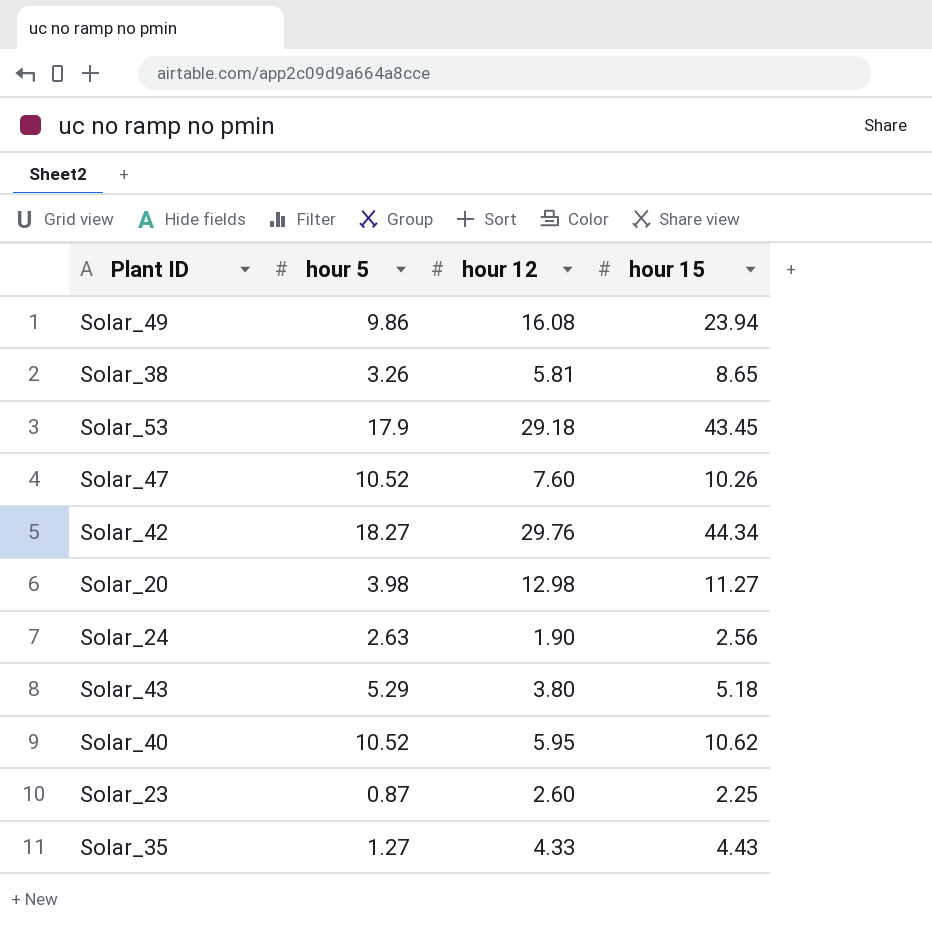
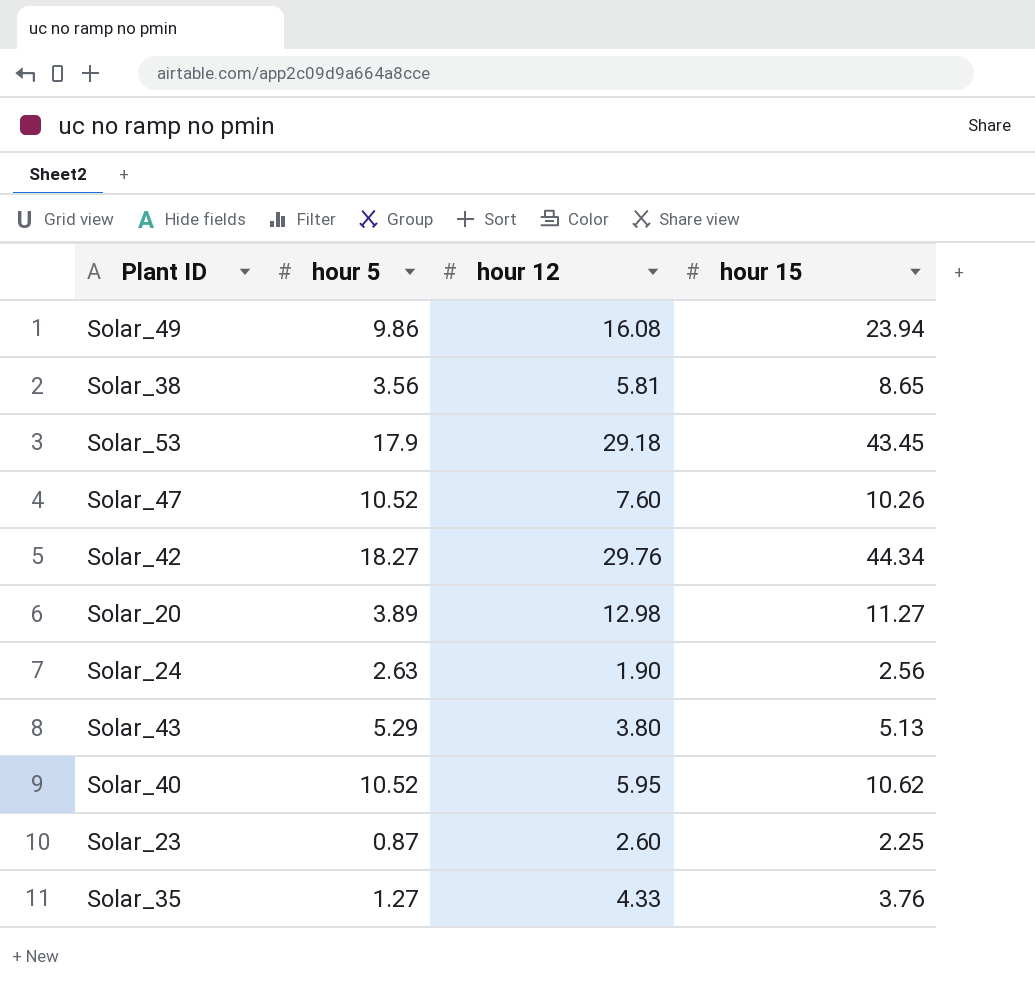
Solar_38 | hour 5: 3.26 -> 3.56
Solar_20 | hour 5: 3.98 -> 3.89
Solar_43 | hour 15: 5.18 -> 5.13
Solar_35 | hour 15: 4.43 -> 3.76

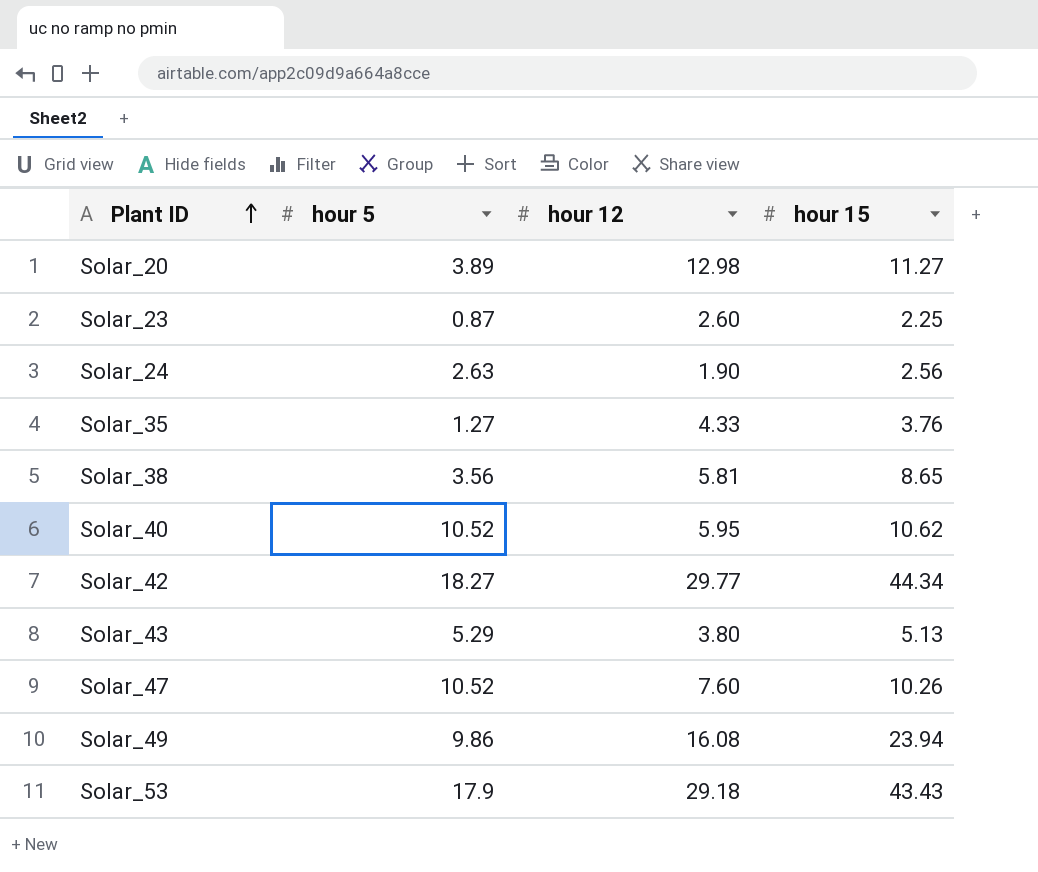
row order: none -> Plant ID ascending
Solar_42 | hour 12: 29.76 -> 29.77
Solar_53 | hour 15: 43.45 -> 43.43

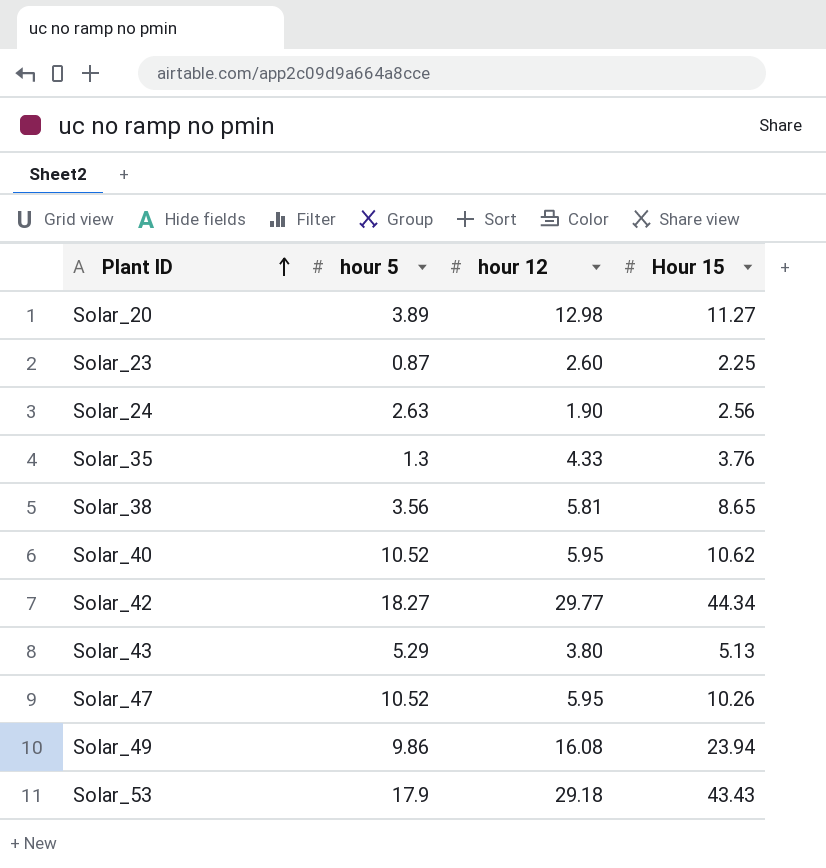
column name: hour 15 -> Hour 15
Solar_35 | hour 5: 1.27 -> 1.3
Solar_47 | hour 12: 7.60 -> 5.95

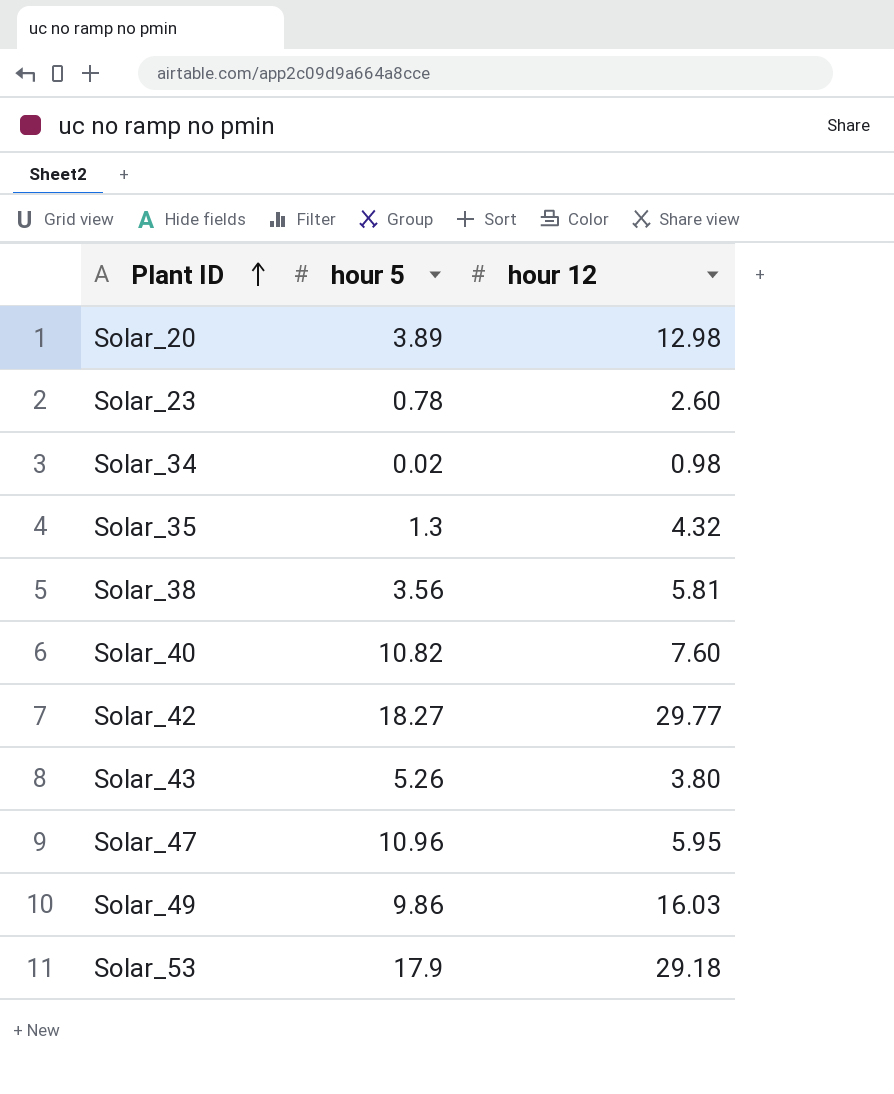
column Hour 15 | position: 4 -> none
row Solar_24: 2.63 | 1.90 | 2.56 -> none
Solar_23 | hour 5: 0.87 -> 0.78
row Solar_34: none -> 0.02 | 0.98
Solar_35 | hour 12: 4.33 -> 4.32
Solar_40 | hour 5: 10.52 -> 10.82
Solar_40 | hour 12: 5.95 -> 7.60
Solar_43 | hour 5: 5.29 -> 5.26
Solar_47 | hour 5: 10.52 -> 10.96
Solar_49 | hour 12: 16.08 -> 16.03

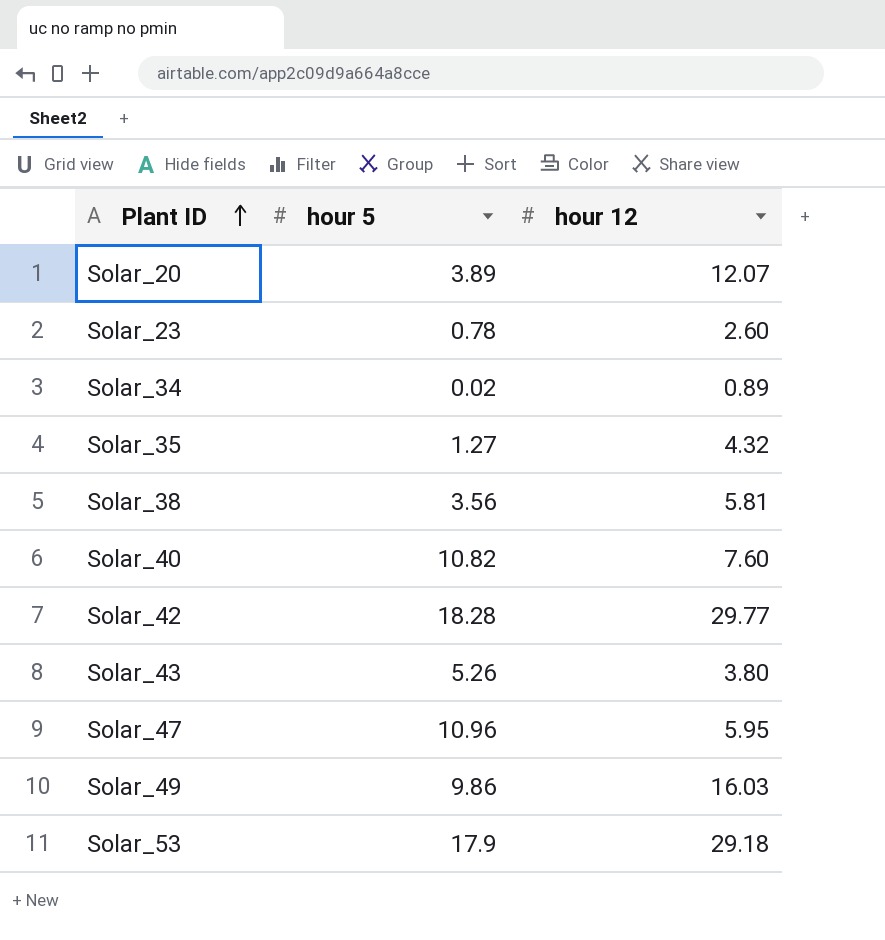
Solar_20 | hour 12: 12.98 -> 12.07
Solar_34 | hour 12: 0.98 -> 0.89
Solar_35 | hour 5: 1.3 -> 1.27
Solar_42 | hour 5: 18.27 -> 18.28

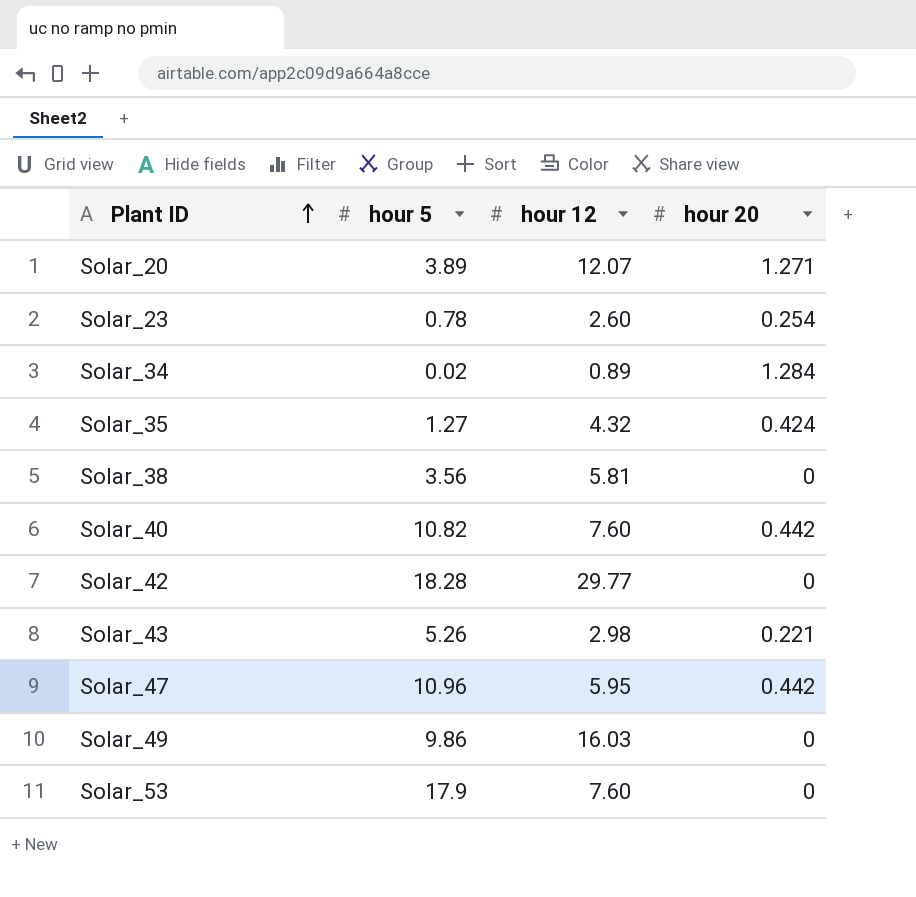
column hour 20 | position: none -> 4
Solar_43 | hour 12: 3.80 -> 2.98
Solar_53 | hour 12: 29.18 -> 7.60

